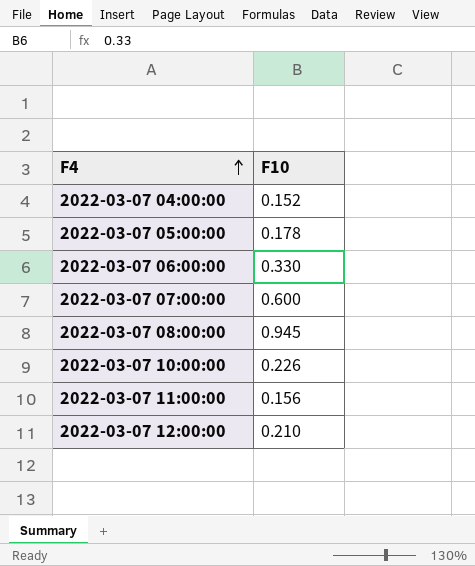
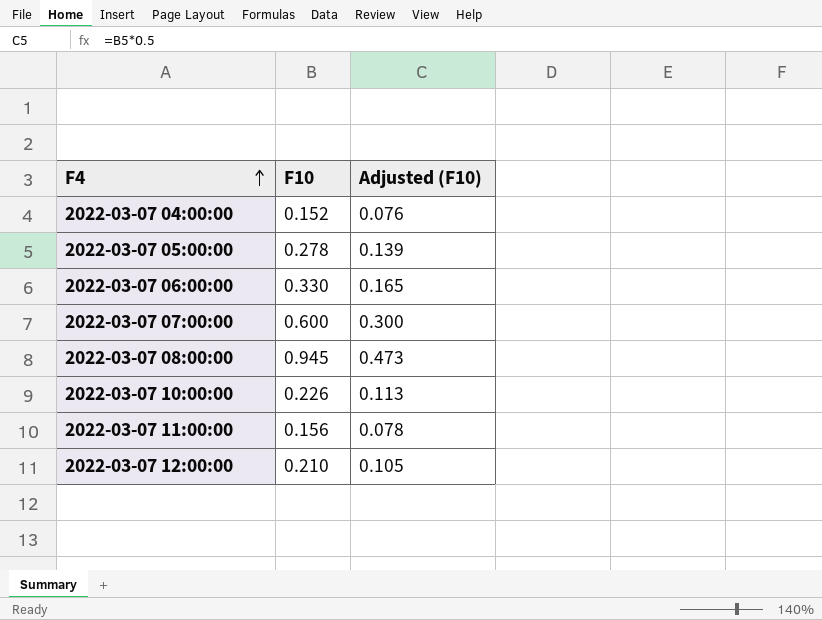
column Adjusted (F10) | formula: none -> [F10] * 0.5
2022-03-07 05:00:00 | F10: 0.178 -> 0.278

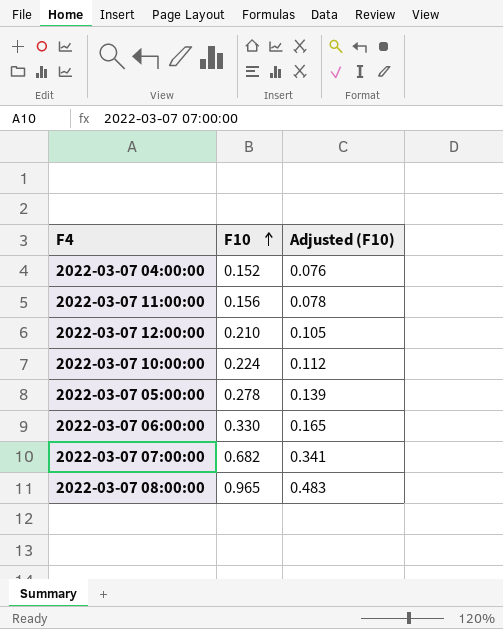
row order: F4 ascending -> F10 ascending
2022-03-07 10:00:00 | F10: 0.226 -> 0.224
2022-03-07 10:00:00 | Adjusted (F10): 0.113 -> 0.112
2022-03-07 07:00:00 | F10: 0.600 -> 0.682
2022-03-07 07:00:00 | Adjusted (F10): 0.300 -> 0.341
2022-03-07 08:00:00 | F10: 0.945 -> 0.965
2022-03-07 08:00:00 | Adjusted (F10): 0.473 -> 0.483

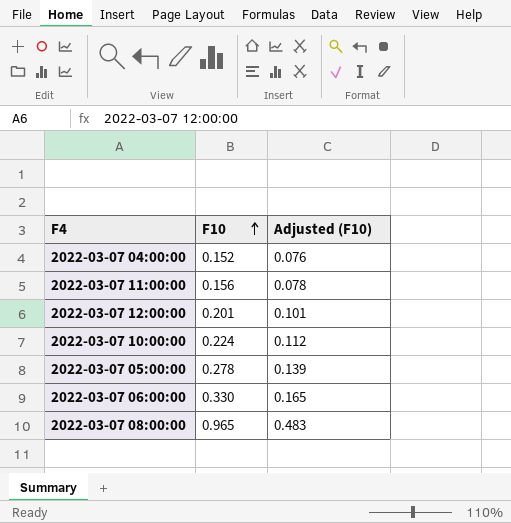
row 2022-03-07 07:00:00: 0.682 | 0.341 -> none
2022-03-07 12:00:00 | F10: 0.210 -> 0.201
2022-03-07 12:00:00 | Adjusted (F10): 0.105 -> 0.101

